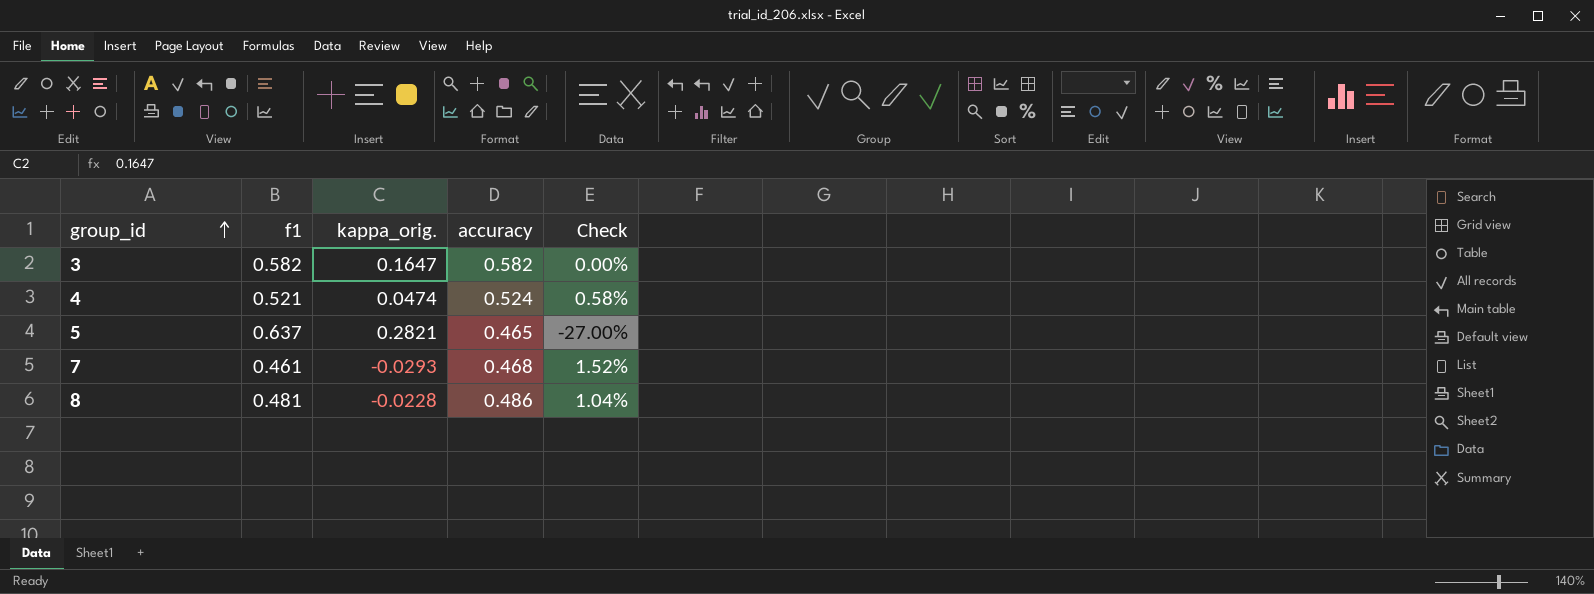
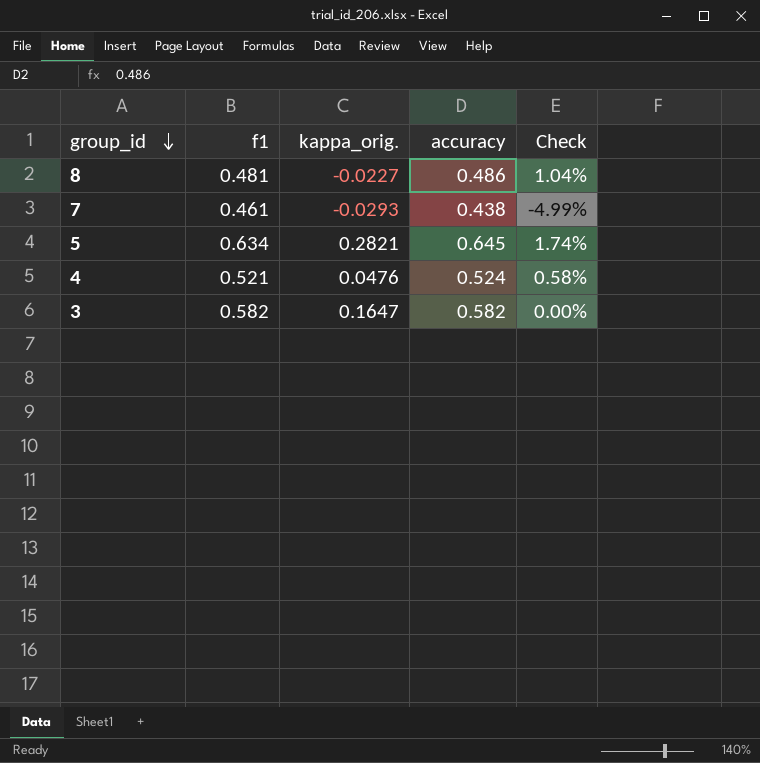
row order: group_id ascending -> group_id descending
8 | kappa_orig.: -0.0228 -> -0.0227
7 | accuracy: 0.468 -> 0.438
7 | Check: 1.52% -> -4.99%
5 | f1: 0.637 -> 0.634
5 | accuracy: 0.465 -> 0.645
5 | Check: -27.00% -> 1.74%
4 | kappa_orig.: 0.0474 -> 0.0476

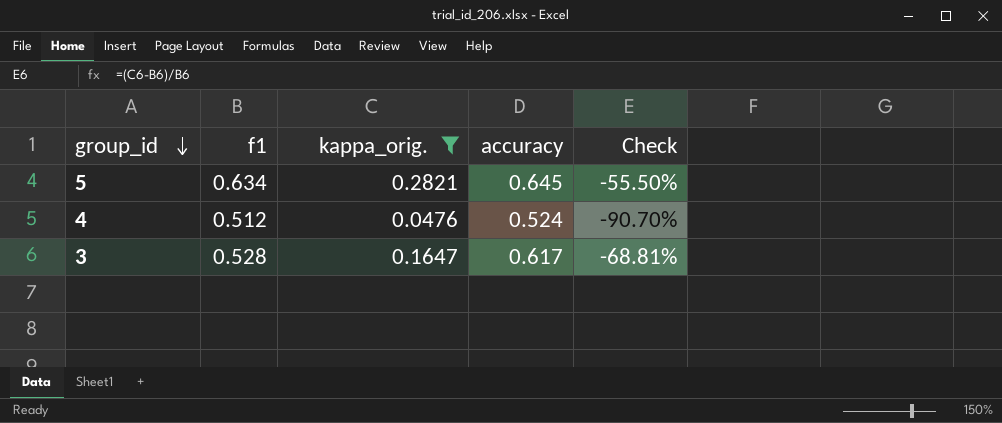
filter: none -> kappa_orig. >= 0.0476
column Check | formula: ([accuracy] - [f1]) / [f1] -> ([kappa_orig.] - [f1]) / [f1]
4 | f1: 0.521 -> 0.512
3 | f1: 0.582 -> 0.528
3 | accuracy: 0.582 -> 0.617

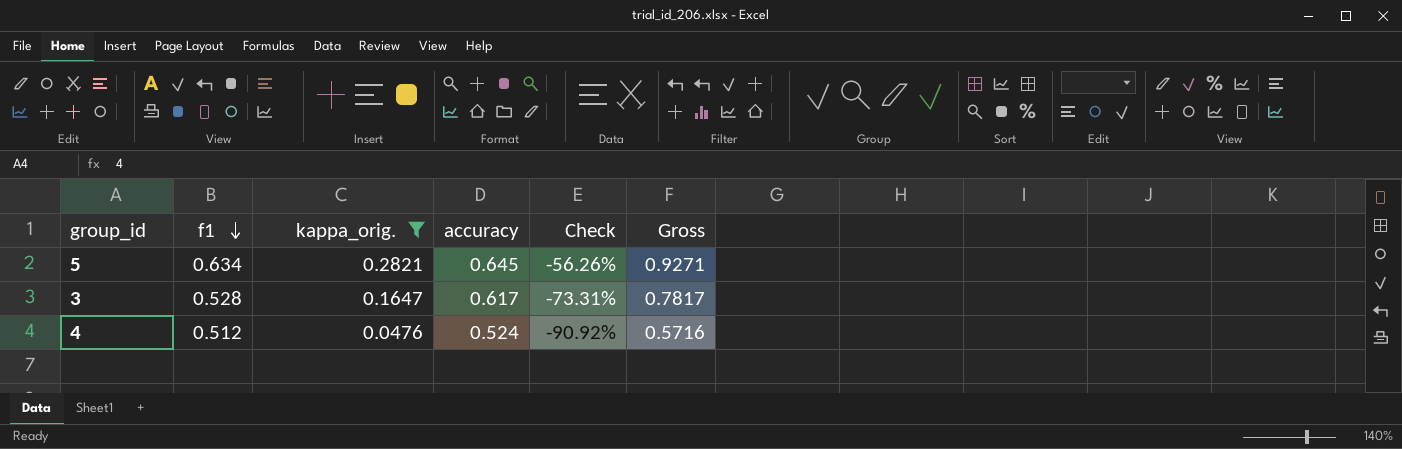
row order: group_id descending -> f1 descending
column Check | formula: ([kappa_orig.] - [f1]) / [f1] -> ([kappa_orig.] - [accuracy]) / [accuracy]
column Gross | formula: none -> [kappa_orig.] + [accuracy]

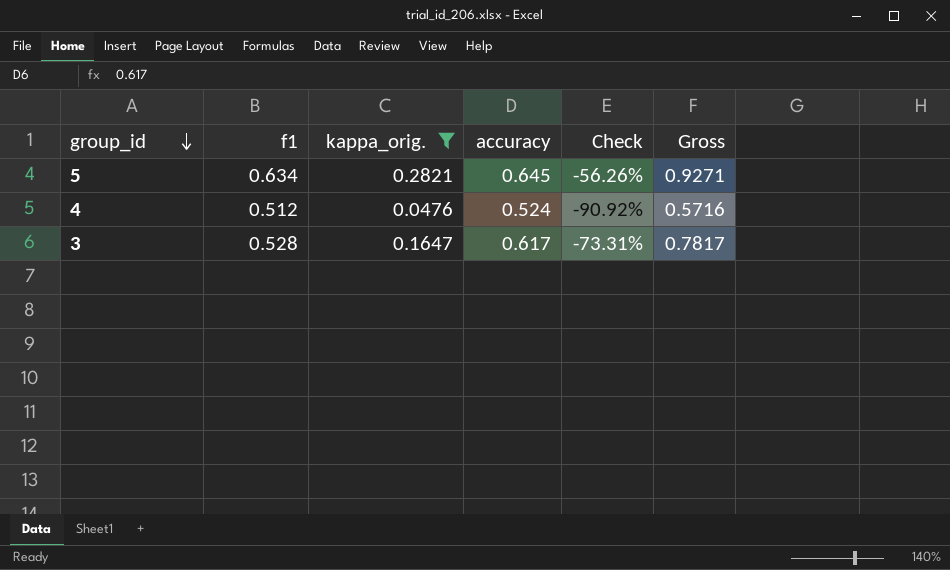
row order: f1 descending -> group_id descending

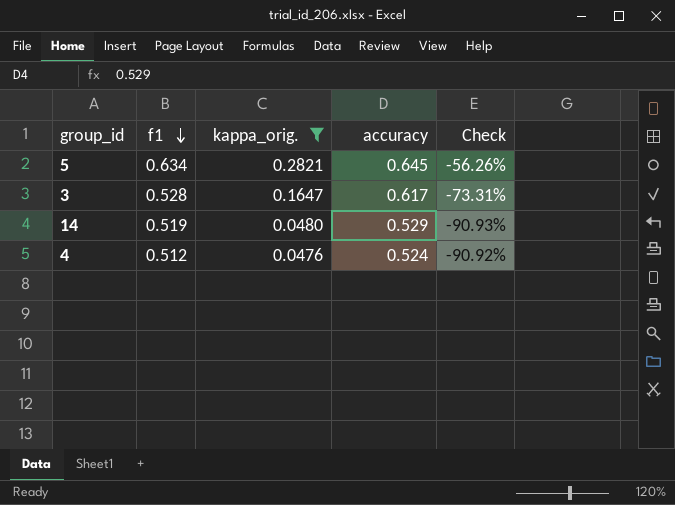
row order: group_id descending -> f1 descending
column Gross | formula: [kappa_orig.] + [accuracy] -> none
row 14: none -> 0.519 | 0.0480 | 0.529 | -90.93%

